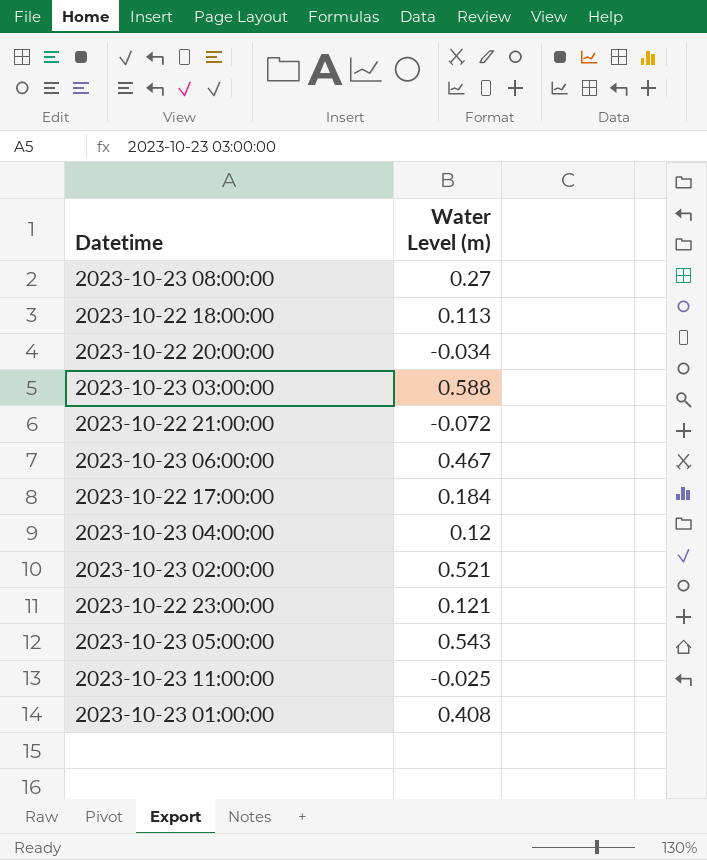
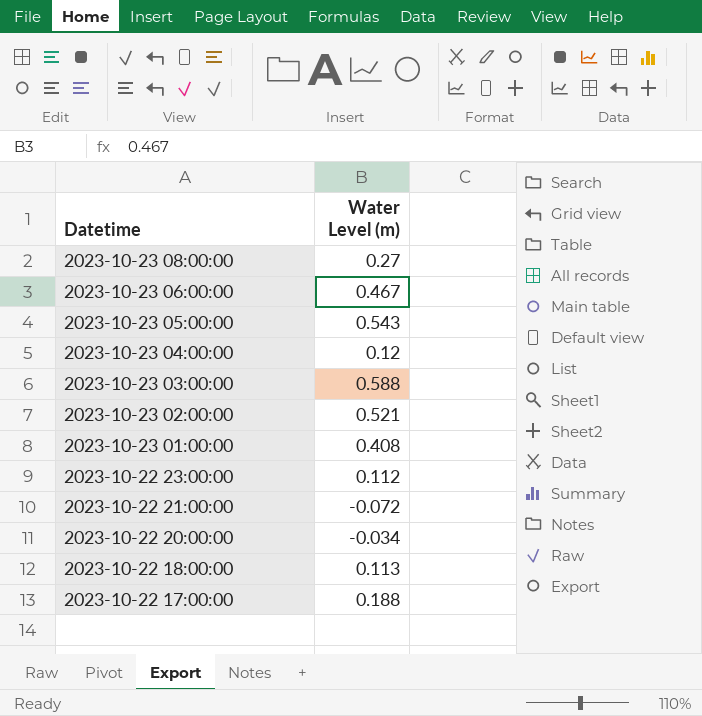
row order: none -> Datetime descending
row 2023-10-23 11:00:00: -0.025 -> none
2023-10-22 23:00:00 | Water Level (m): 0.121 -> 0.112
2023-10-22 17:00:00 | Water Level (m): 0.184 -> 0.188

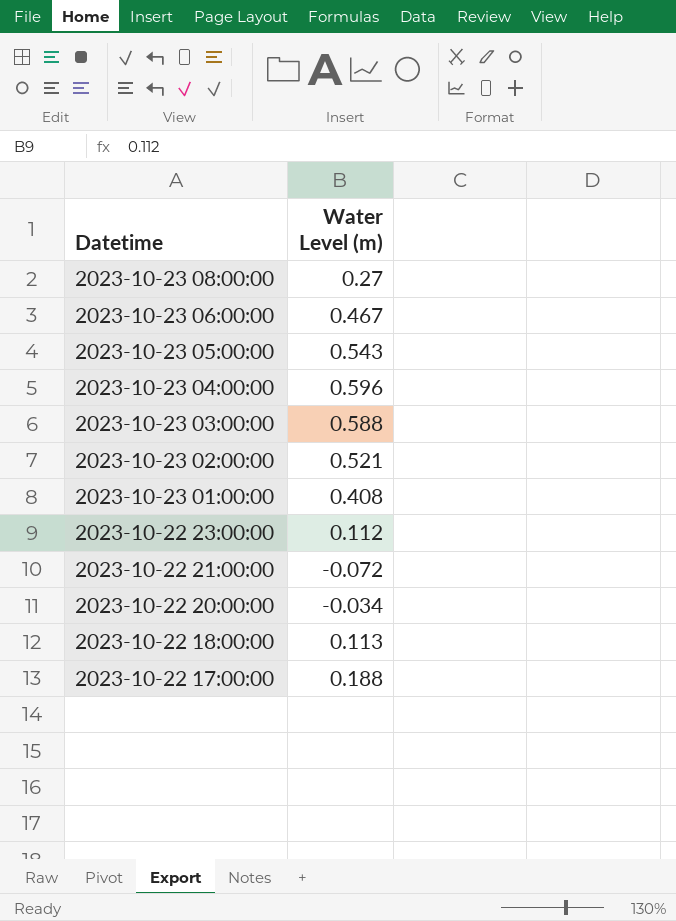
2023-10-23 04:00:00 | Water Level (m): 0.12 -> 0.596

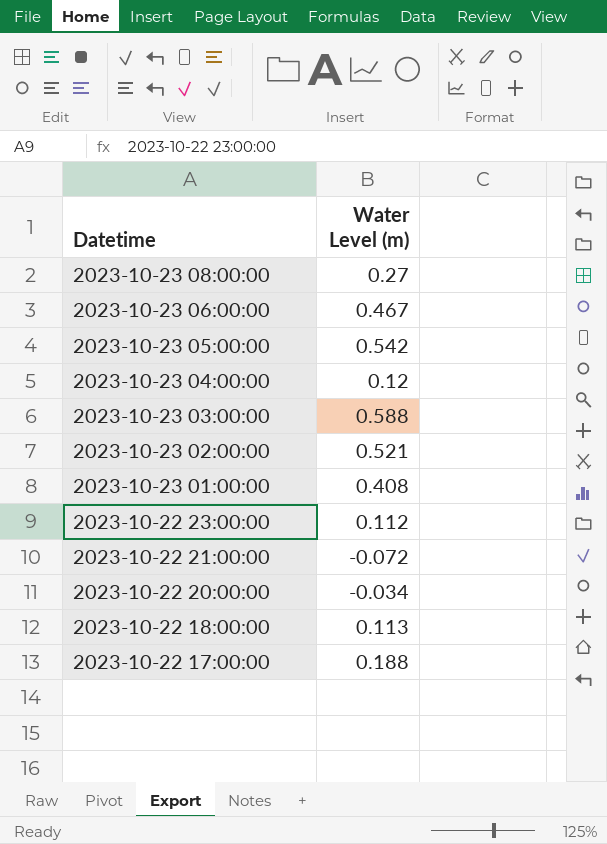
2023-10-23 05:00:00 | Water Level (m): 0.543 -> 0.542
2023-10-23 04:00:00 | Water Level (m): 0.596 -> 0.12

